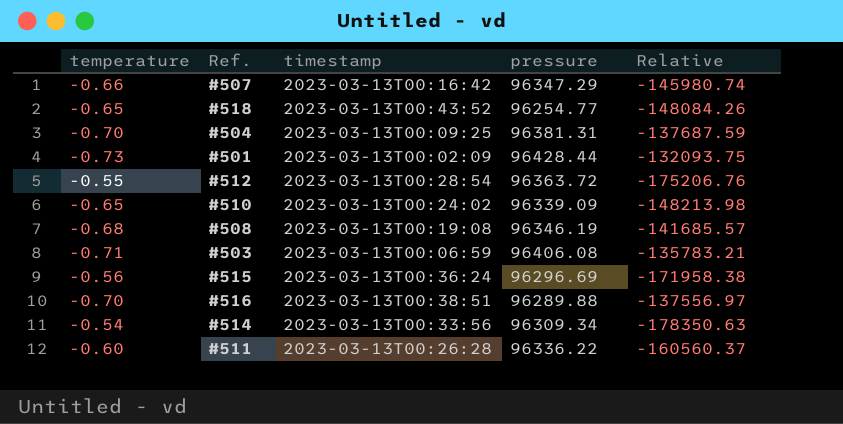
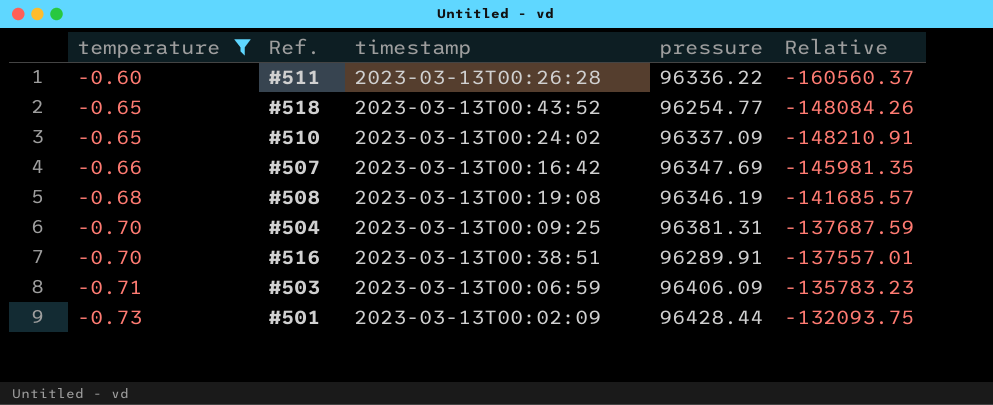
filter: none -> temperature <= -0.60
row order: none -> temperature descending
#510 | pressure: 96339.09 -> 96337.09
#510 | Relative: -148213.98 -> -148210.91
#507 | pressure: 96347.29 -> 96347.69
#507 | Relative: -145980.74 -> -145981.35
#516 | pressure: 96289.88 -> 96289.91
#516 | Relative: -137556.97 -> -137557.01
#503 | pressure: 96406.08 -> 96406.09
#503 | Relative: -135783.21 -> -135783.23

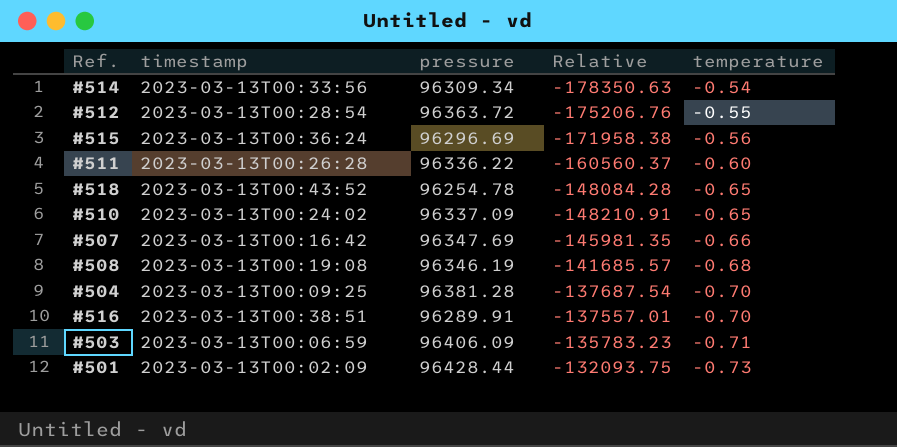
filter: temperature <= -0.60 -> none
column temperature | position: 1 -> 5
#518 | pressure: 96254.77 -> 96254.78
#518 | Relative: -148084.26 -> -148084.28
#504 | pressure: 96381.31 -> 96381.28
#504 | Relative: -137687.59 -> -137687.54

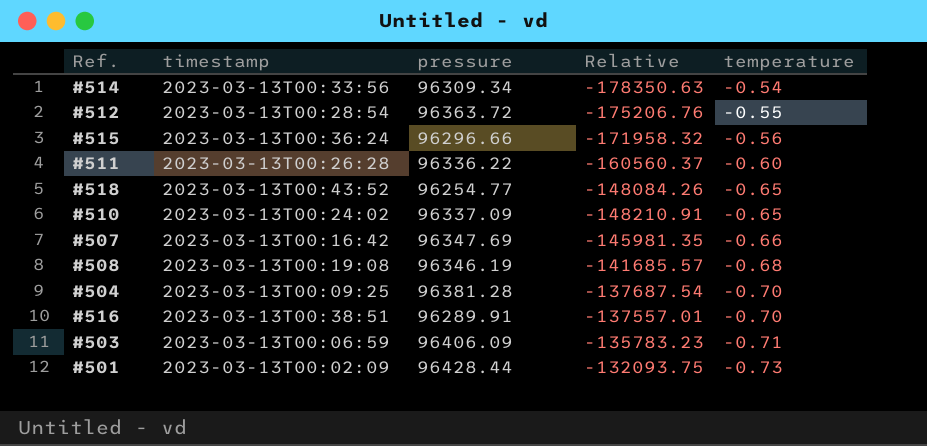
#515 | pressure: 96296.69 -> 96296.66
#515 | Relative: -171958.38 -> -171958.32
#518 | pressure: 96254.78 -> 96254.77
#518 | Relative: -148084.28 -> -148084.26

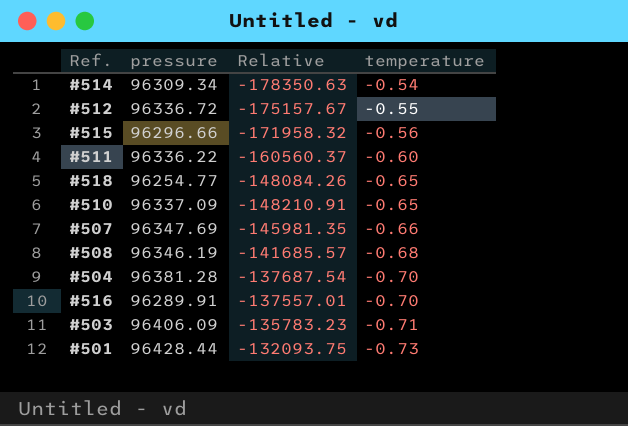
column timestamp | position: 2 -> none
#512 | pressure: 96363.72 -> 96336.72
#512 | Relative: -175206.76 -> -175157.67

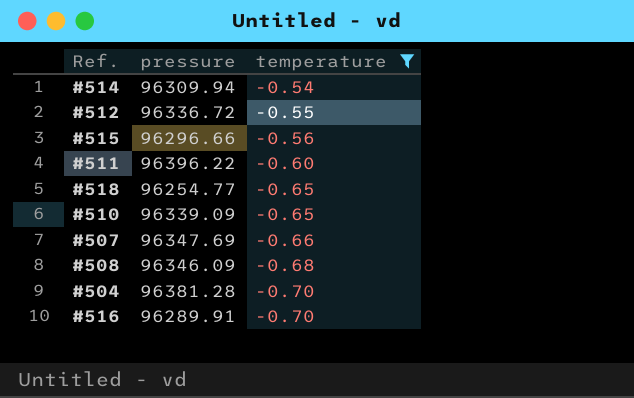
filter: none -> temperature >= -0.70
column Relative | formula: [pressure] / [temperature] -> none
#514 | pressure: 96309.34 -> 96309.94
#511 | pressure: 96336.22 -> 96396.22
#510 | pressure: 96337.09 -> 96339.09
#508 | pressure: 96346.19 -> 96346.09

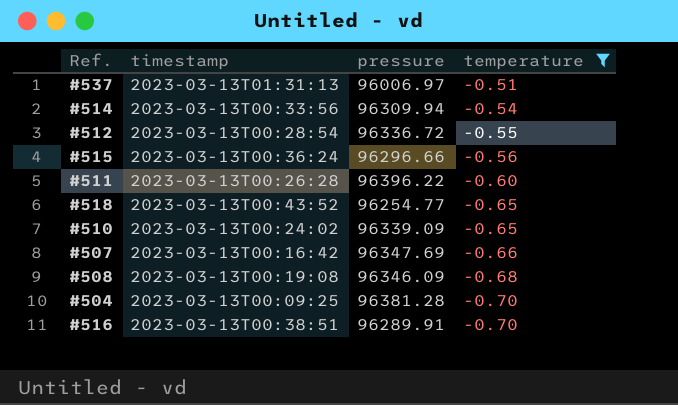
column timestamp | position: none -> 2
row #537: none -> 2023-03-13T01:31:13 | 96006.97 | -0.51

